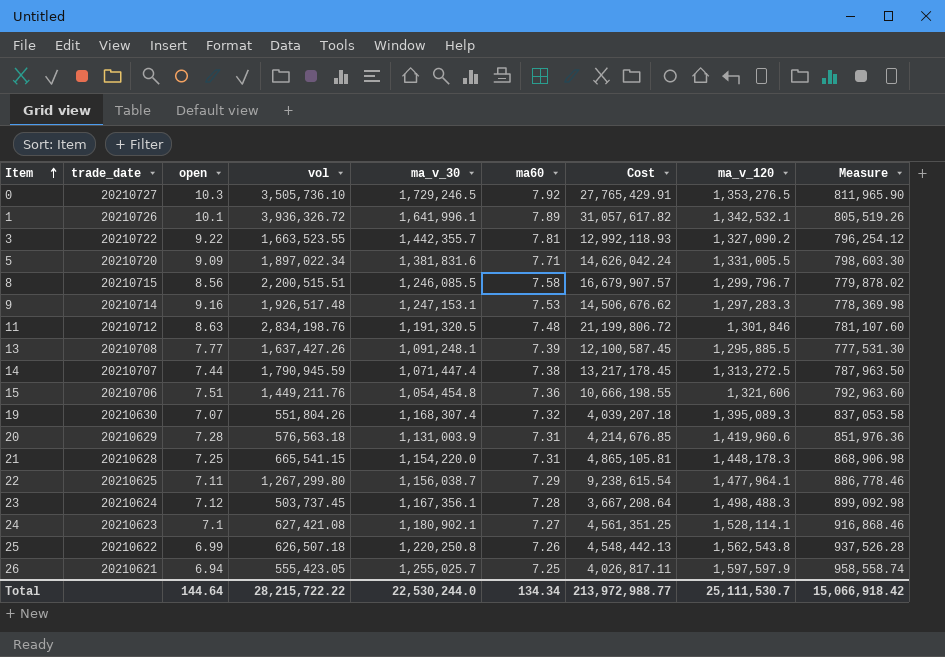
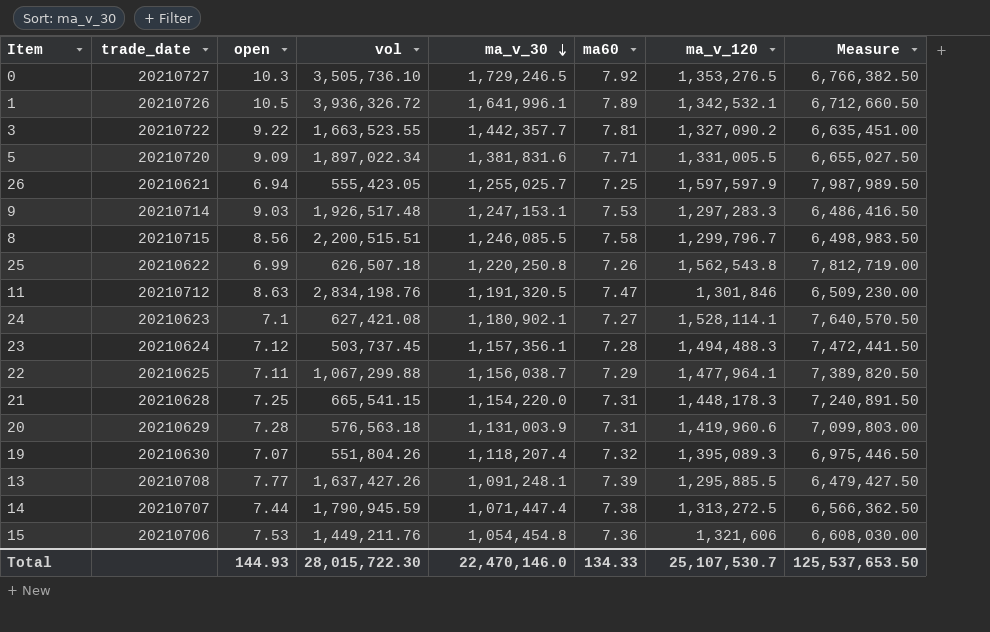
row order: Item ascending -> ma_v_30 descending
column Cost | formula: [vol] * [ma60] -> none
column Measure | formula: [ma_v_120] * 0.6 -> [ma_v_120] * 5
1 | open: 10.1 -> 10.5
3 | ma_v_30: 1,442,355.7 -> 1,442,357.7
9 | open: 9.16 -> 9.03
11 | ma60: 7.48 -> 7.47
23 | ma_v_30: 1,167,356.1 -> 1,157,356.1
23 | ma_v_120: 1,498,488.3 -> 1,494,488.3
22 | vol: 1,267,299.80 -> 1,067,299.88
19 | ma_v_30: 1,168,307.4 -> 1,118,207.4
15 | open: 7.51 -> 7.53
Total | open: 144.64 -> 144.93
Total | vol: 28,215,722.22 -> 28,015,722.30
Total | ma_v_30: 22,530,244.0 -> 22,470,146.0
Total | ma60: 134.34 -> 134.33
Total | ma_v_120: 25,111,530.7 -> 25,107,530.7
Total | Measure: 15,066,918.42 -> 125,537,653.50

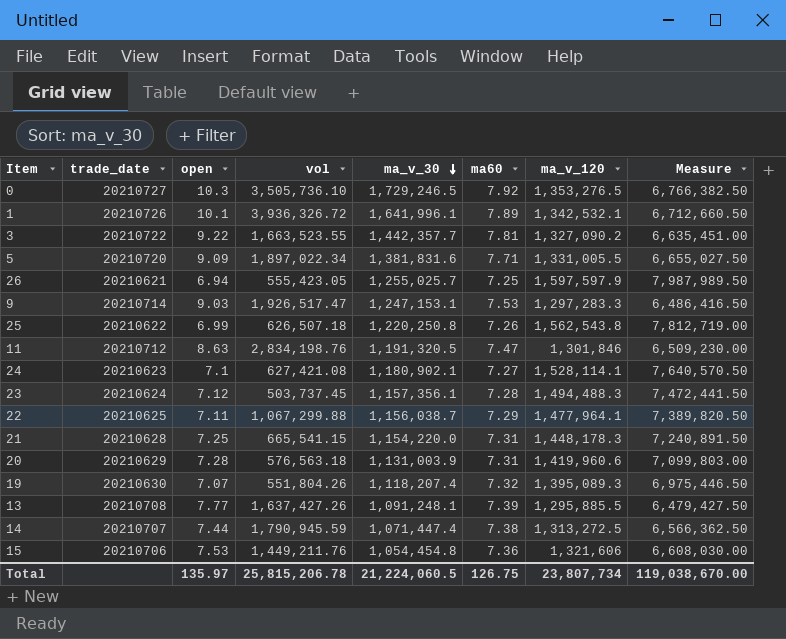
row 8: 20210715 | 8.56 | 2,200,515.51 | 1,246,085.5 | 7.58 | 1,299,796.7 | 6,498,983.50 -> none
1 | open: 10.5 -> 10.1
9 | vol: 1,926,517.48 -> 1,926,517.47
Total | open: 144.93 -> 135.97
Total | vol: 28,015,722.30 -> 25,815,206.78
Total | ma_v_30: 22,470,146.0 -> 21,224,060.5
Total | ma60: 134.33 -> 126.75
Total | ma_v_120: 25,107,530.7 -> 23,807,734
Total | Measure: 125,537,653.50 -> 119,038,670.00

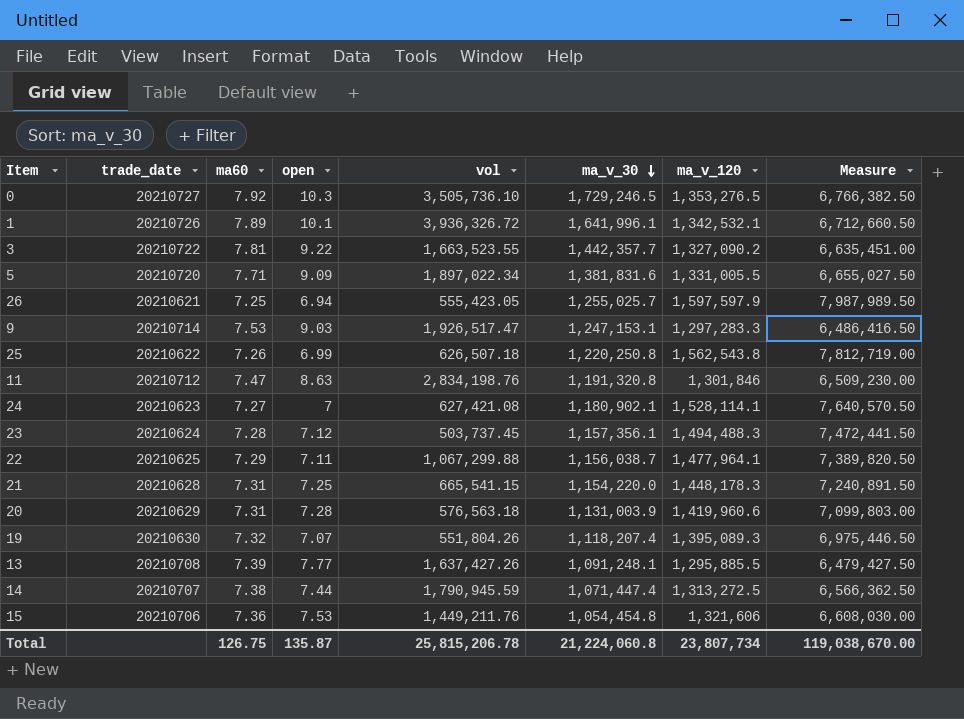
column ma60 | position: 6 -> 3
11 | ma_v_30: 1,191,320.5 -> 1,191,320.8
24 | open: 7.1 -> 7
Total | open: 135.97 -> 135.87
Total | ma_v_30: 21,224,060.5 -> 21,224,060.8

